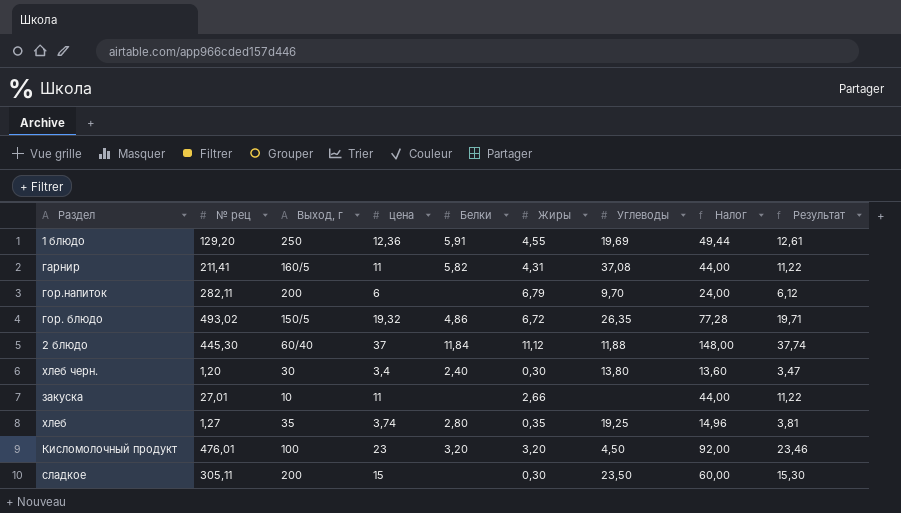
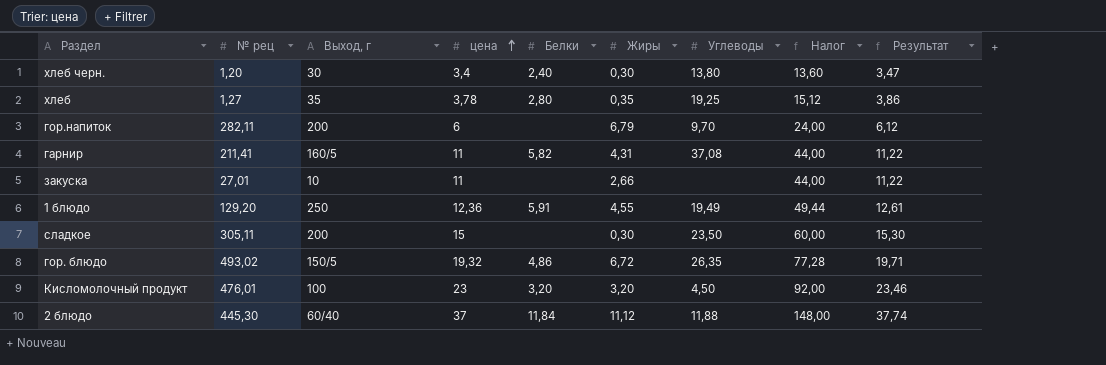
row order: none -> цена ascending
хлеб | цена: 3,74 -> 3,78
хлеб | Налог: 14,96 -> 15,12
хлеб | Результат: 3,81 -> 3,86
1 блюдо | Углеводы: 19,69 -> 19,49

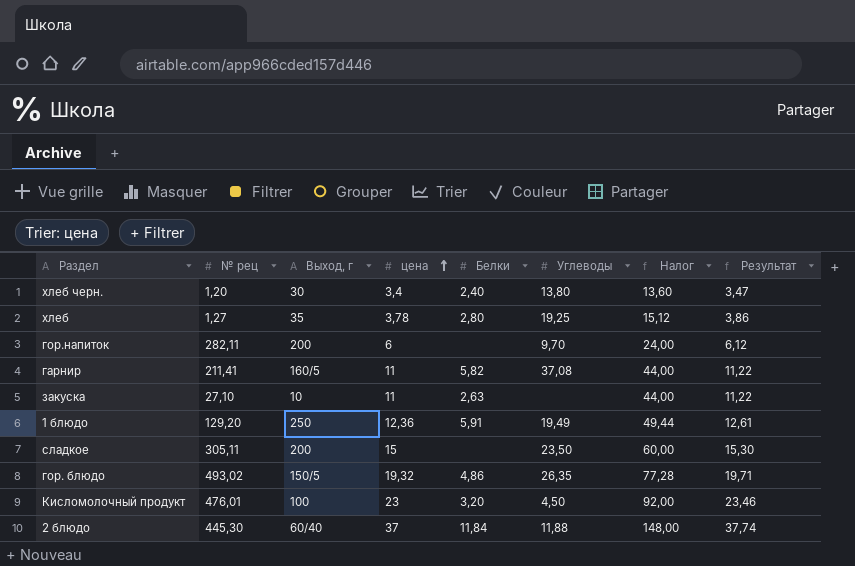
column Жиры | position: 6 -> none
закуска | № рец: 27,01 -> 27,10
закуска | Белки: none -> 2,63

